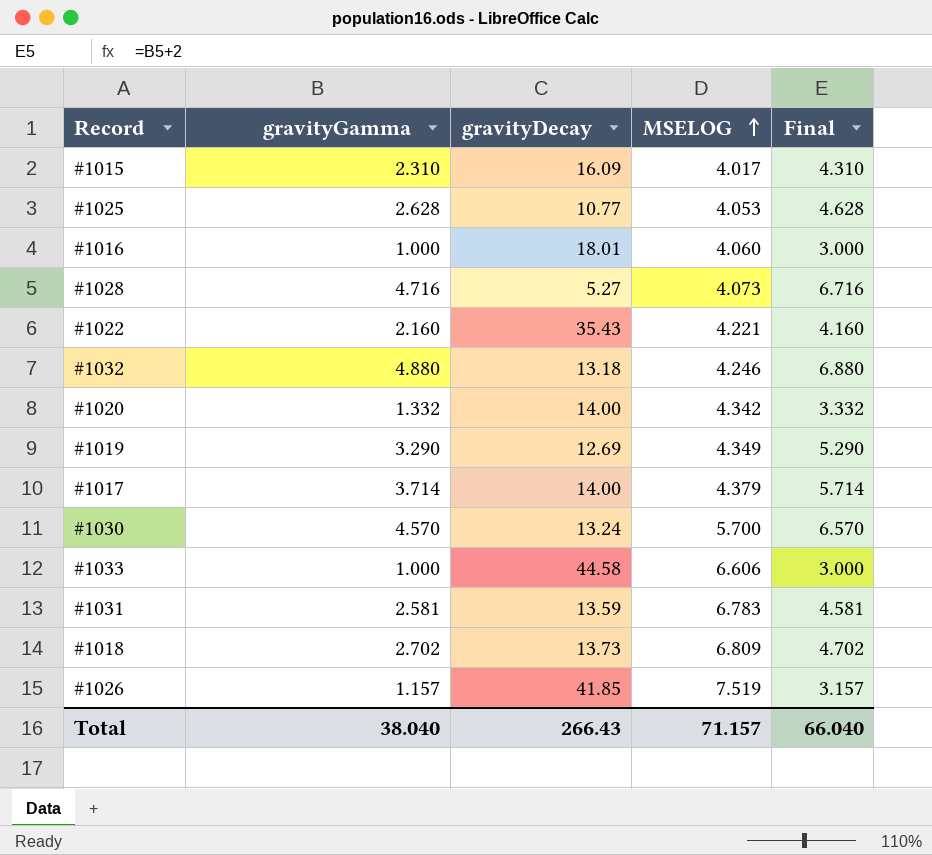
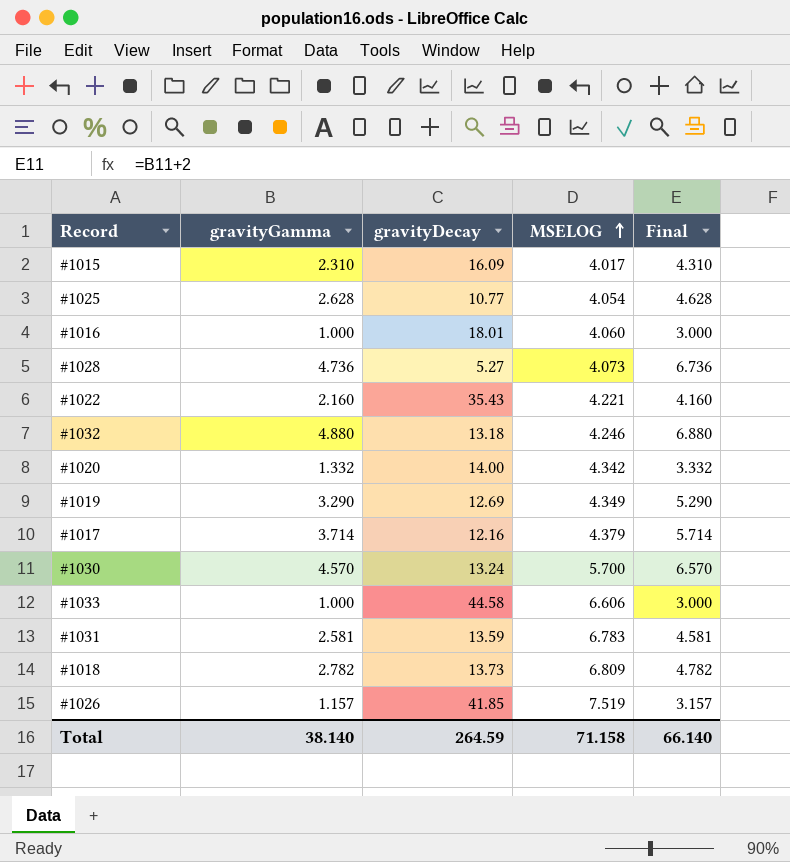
#1025 | MSELOG: 4.053 -> 4.054
#1028 | gravityGamma: 4.716 -> 4.736
#1028 | Final: 6.716 -> 6.736
#1017 | gravityDecay: 14.00 -> 12.16
#1018 | gravityGamma: 2.702 -> 2.782
#1018 | Final: 4.702 -> 4.782
Total | gravityGamma: 38.040 -> 38.140
Total | gravityDecay: 266.43 -> 264.59
Total | MSELOG: 71.157 -> 71.158
Total | Final: 66.040 -> 66.140

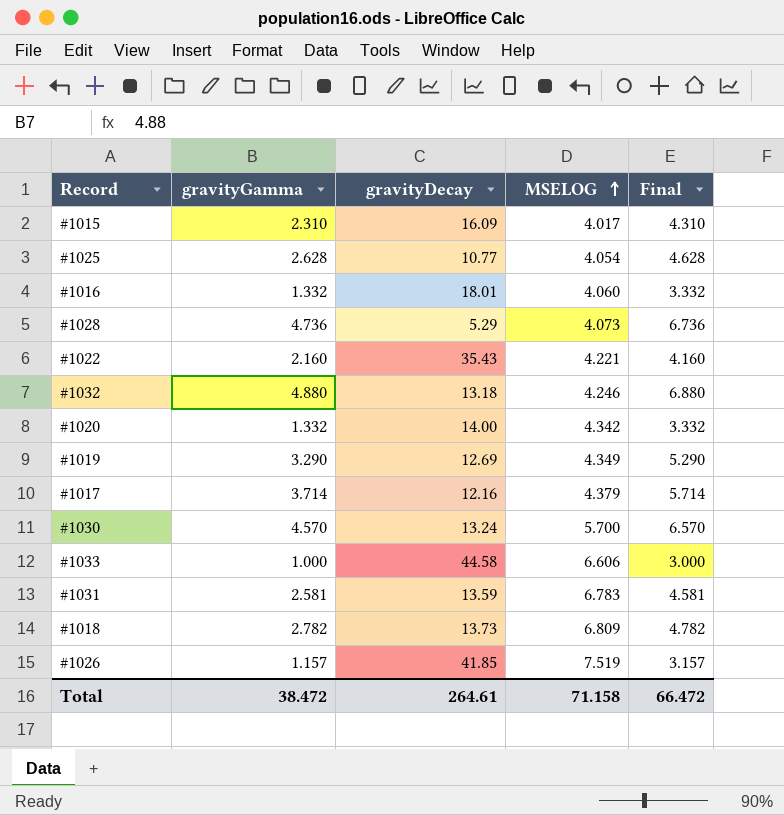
#1016 | gravityGamma: 1.000 -> 1.332
#1016 | Final: 3.000 -> 3.332
#1028 | gravityDecay: 5.27 -> 5.29
Total | gravityGamma: 38.140 -> 38.472
Total | gravityDecay: 264.59 -> 264.61
Total | Final: 66.140 -> 66.472

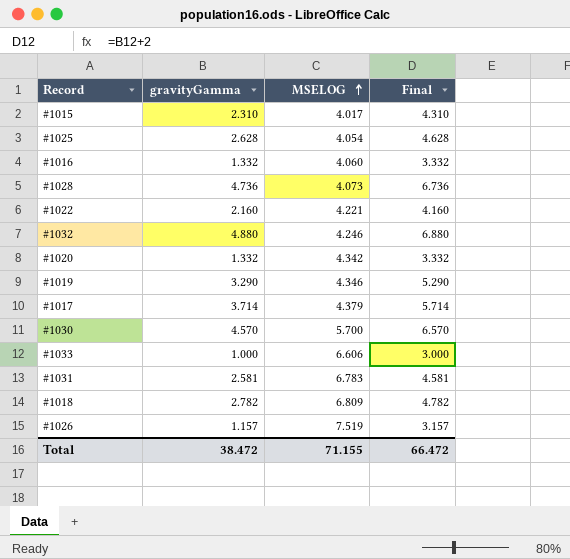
column gravityDecay | position: 3 -> none
#1019 | MSELOG: 4.349 -> 4.346
Total | MSELOG: 71.158 -> 71.155

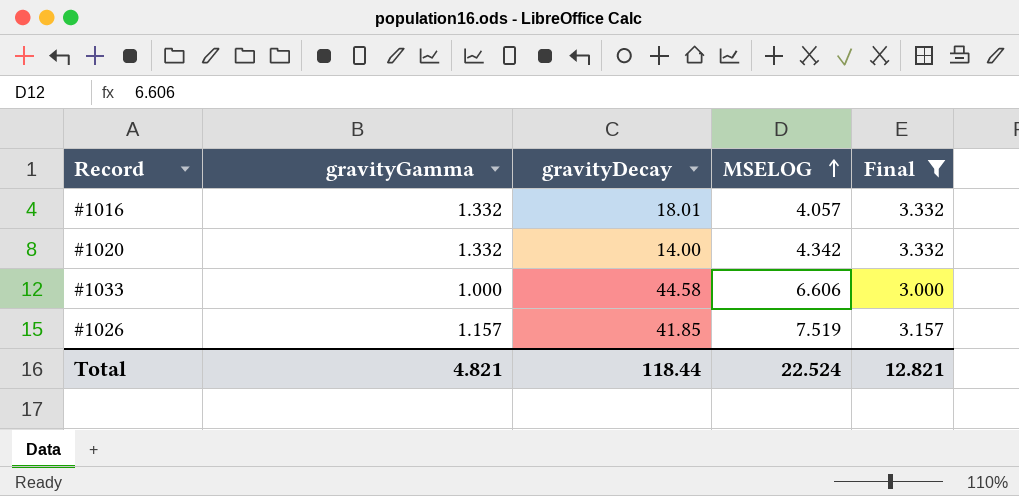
filter: none -> Final <= 3.332
column gravityDecay | position: none -> 3
#1016 | MSELOG: 4.060 -> 4.057
Total | gravityGamma: 38.472 -> 4.821
Total | MSELOG: 71.155 -> 22.524
Total | Final: 66.472 -> 12.821

